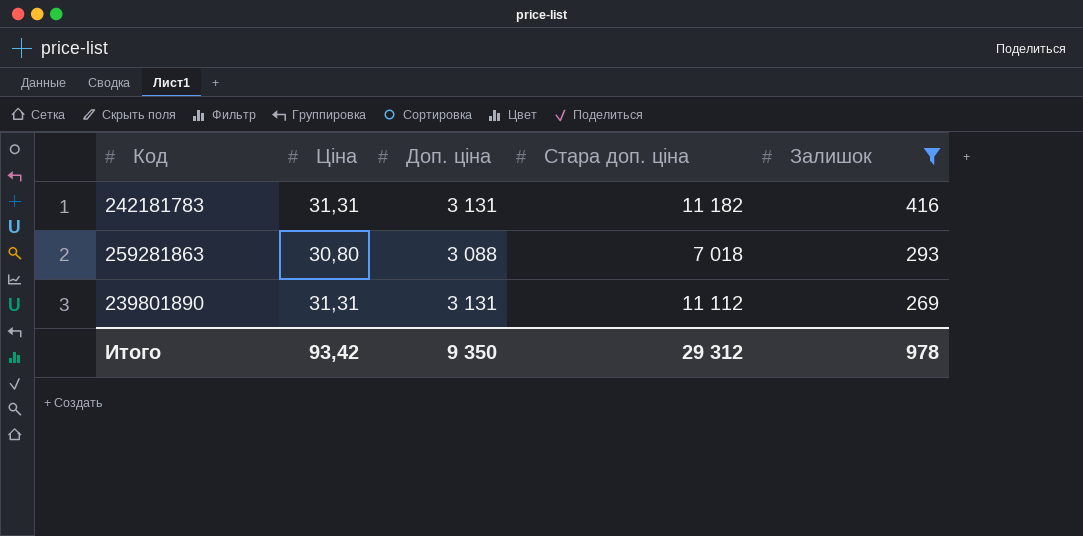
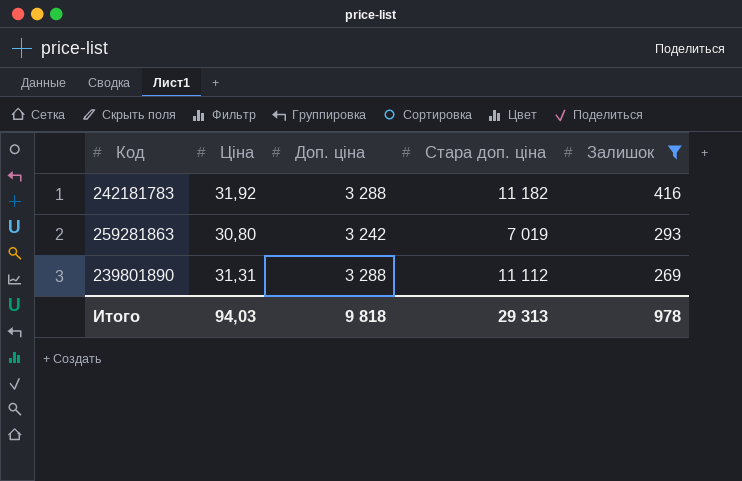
242181783 | Ціна: 31,31 -> 31,92
242181783 | Доп. ціна: 3 131 -> 3 288
259281863 | Доп. ціна: 3 088 -> 3 242
259281863 | Стара доп. ціна: 7 018 -> 7 019
239801890 | Доп. ціна: 3 131 -> 3 288
Итого | Ціна: 93,42 -> 94,03
Итого | Доп. ціна: 9 350 -> 9 818
Итого | Стара доп. ціна: 29 312 -> 29 313

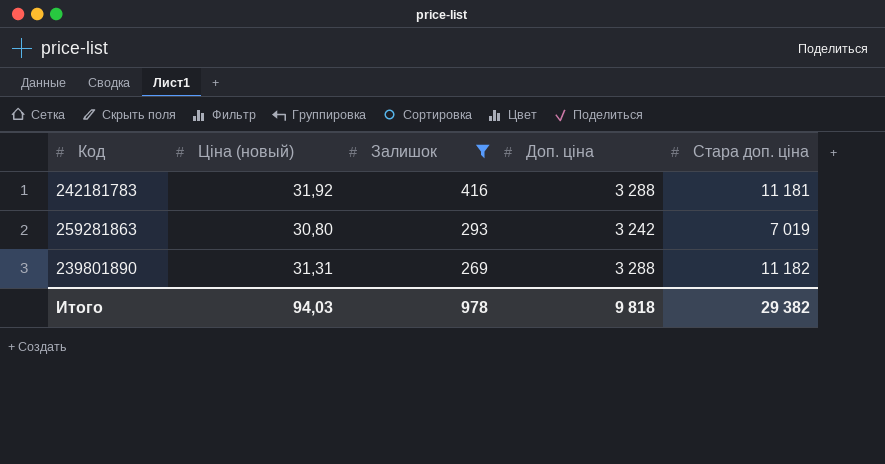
column name: Ціна -> Ціна (новый)
column Залишок | position: 5 -> 3
242181783 | Стара доп. ціна: 11 182 -> 11 181
239801890 | Стара доп. ціна: 11 112 -> 11 182
Итого | Стара доп. ціна: 29 313 -> 29 382

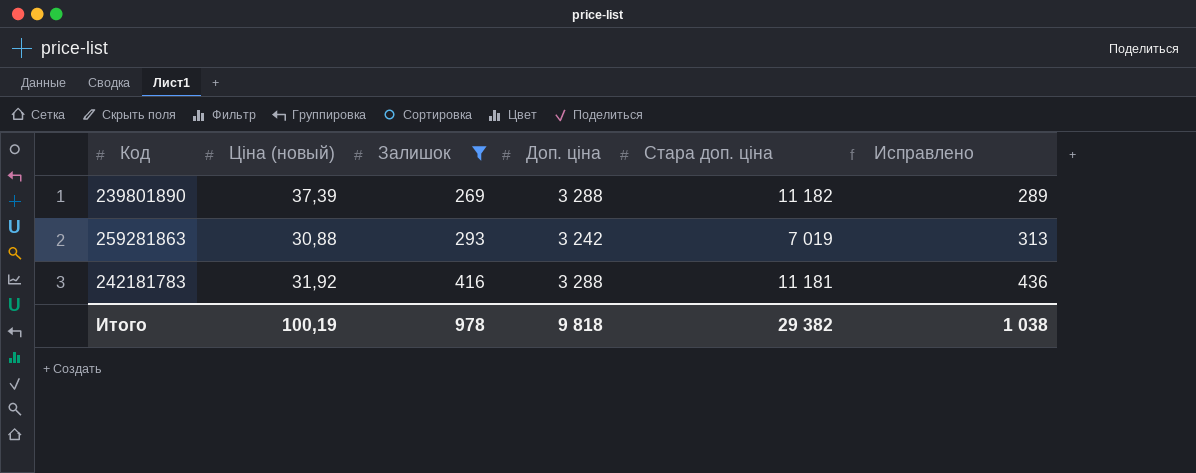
row order: Залишок descending -> Залишок ascending
column Исправлено | formula: none -> [Залишок] + 20
239801890 | Ціна (новый): 31,31 -> 37,39
259281863 | Ціна (новый): 30,80 -> 30,88
Итого | Ціна (новый): 94,03 -> 100,19

